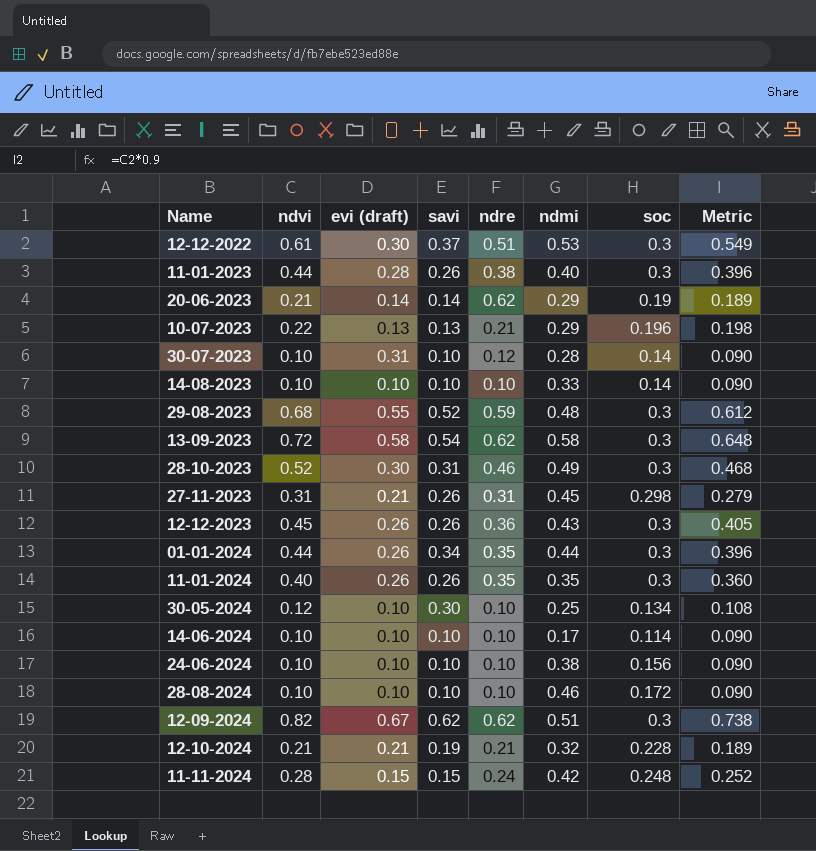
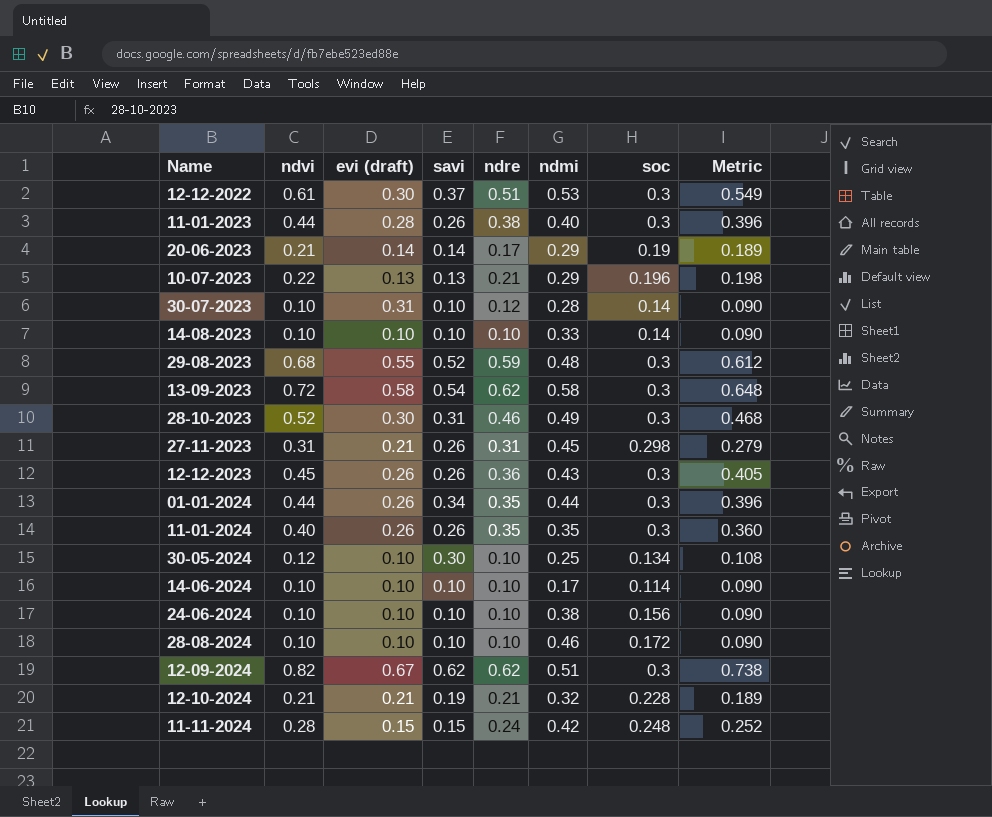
20-06-2023 | ndre: 0.62 -> 0.17

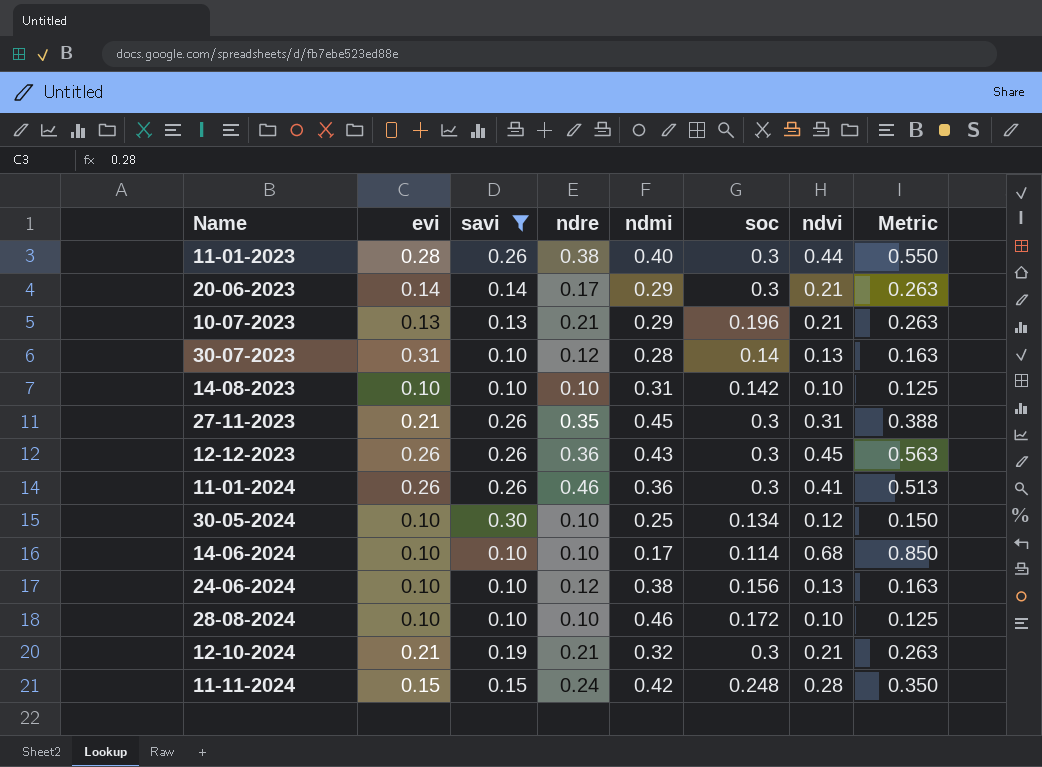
filter: none -> savi <= 0.30
column name: evi (draft) -> evi
column ndvi | position: 2 -> 7
column Metric | formula: [ndvi] * 0.9 -> [ndvi] * 1.25
20-06-2023 | soc: 0.19 -> 0.3
10-07-2023 | ndvi: 0.22 -> 0.21
30-07-2023 | ndvi: 0.10 -> 0.13
14-08-2023 | ndmi: 0.33 -> 0.31
14-08-2023 | soc: 0.14 -> 0.142
27-11-2023 | ndre: 0.31 -> 0.35
27-11-2023 | soc: 0.298 -> 0.3
11-01-2024 | ndre: 0.35 -> 0.46
11-01-2024 | ndmi: 0.35 -> 0.36
11-01-2024 | ndvi: 0.40 -> 0.41
14-06-2024 | ndvi: 0.10 -> 0.68
24-06-2024 | ndre: 0.10 -> 0.12
24-06-2024 | ndvi: 0.10 -> 0.13
12-10-2024 | soc: 0.228 -> 0.3

